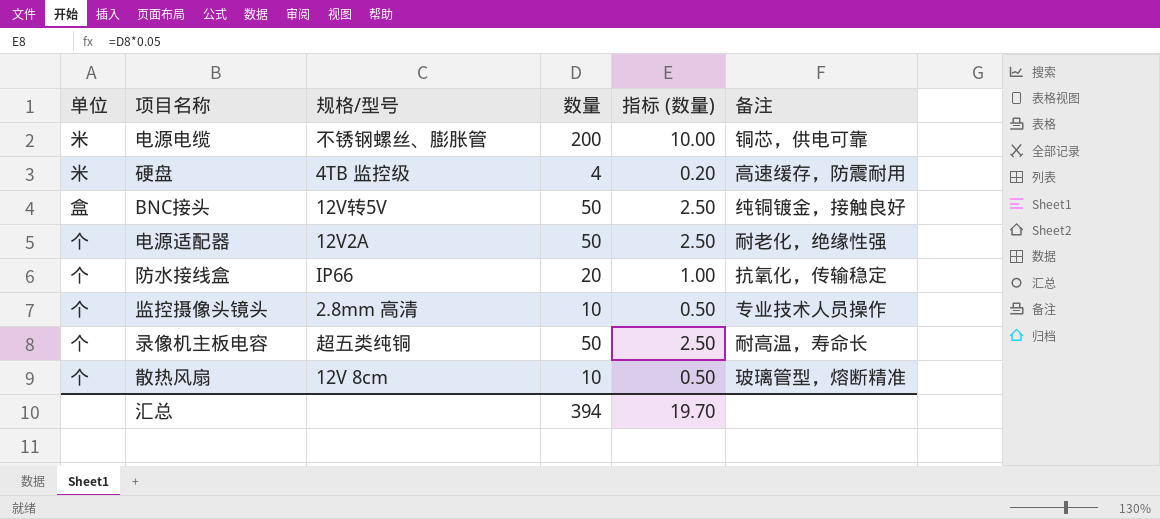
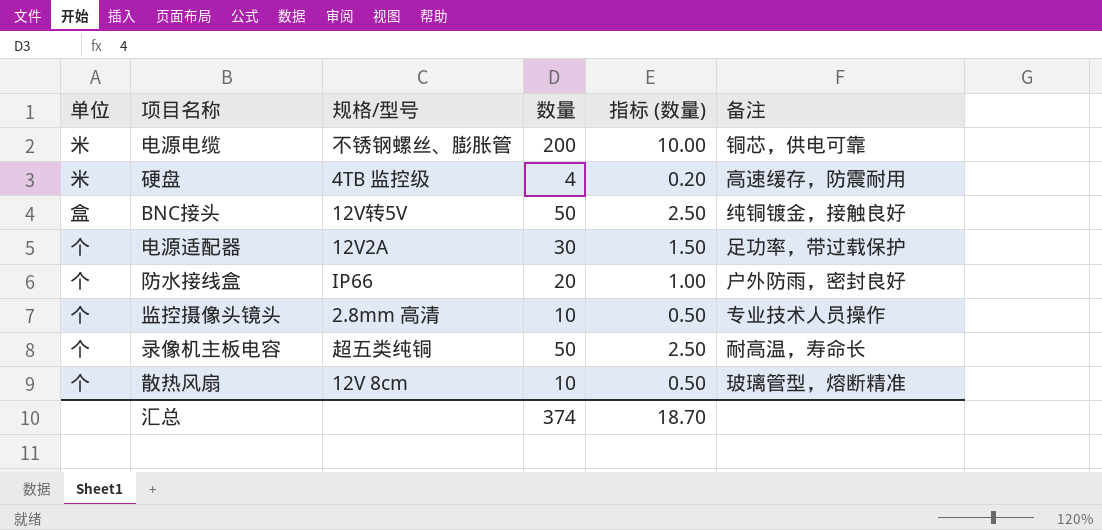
电源适配器 | 数量: 50 -> 30
电源适配器 | 指标 (数量): 2.50 -> 1.50
电源适配器 | 备注: 耐老化，绝缘性强 -> 足功率，带过载保护
防水接线盒 | 备注: 抗氧化，传输稳定 -> 户外防雨，密封良好
汇总 | 数量: 394 -> 374
汇总 | 指标 (数量): 19.70 -> 18.70

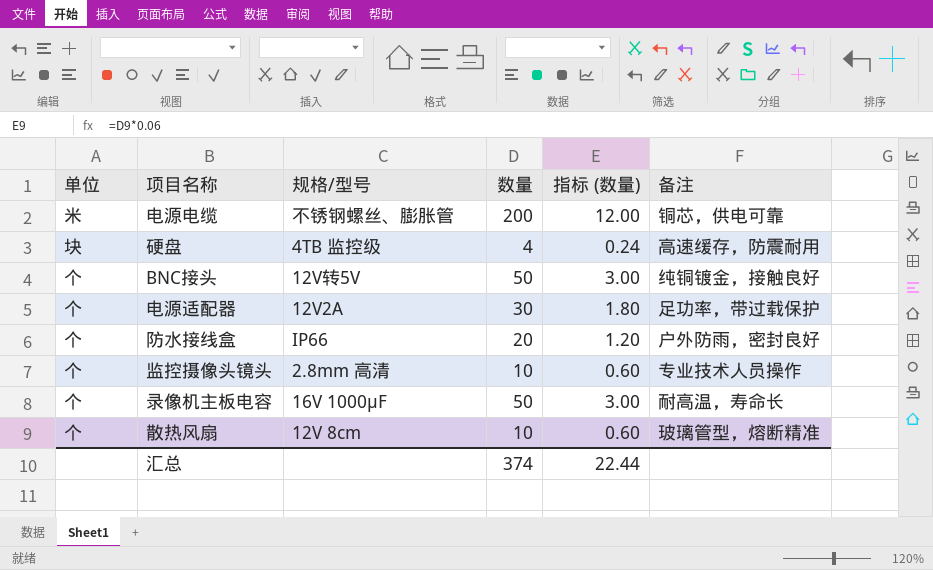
column 指标 (数量) | formula: [数量] * 0.05 -> [数量] * 0.06
硬盘 | 单位: 米 -> 块
BNC接头 | 单位: 盒 -> 个
录像机主板电容 | 规格/型号: 超五类纯铜 -> 16V 1000μF
汇总 | 指标 (数量): 18.70 -> 22.44

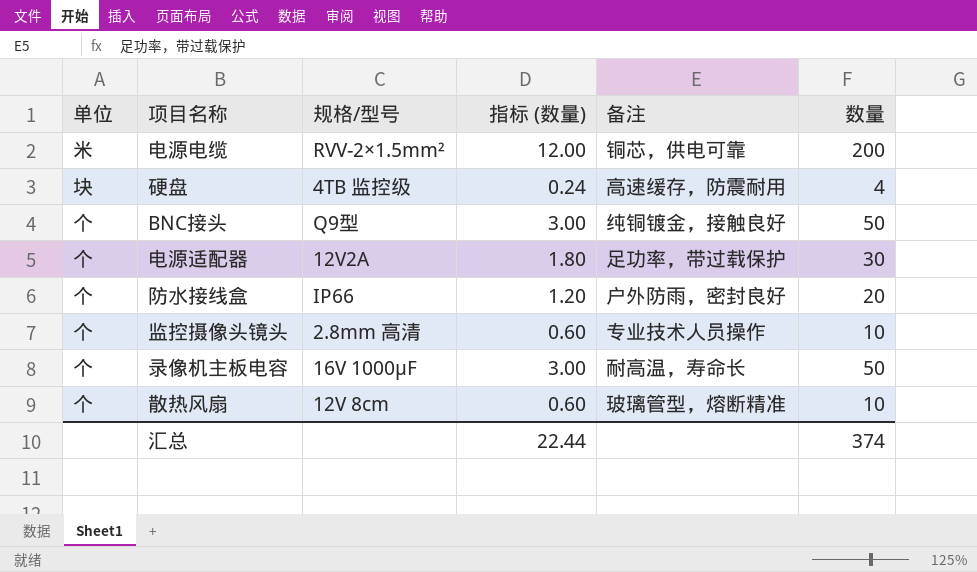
column 数量 | position: 4 -> 6
电源电缆 | 规格/型号: 不锈钢螺丝、膨胀管 -> RVV-2×1.5mm²
BNC接头 | 规格/型号: 12V转5V -> Q9型

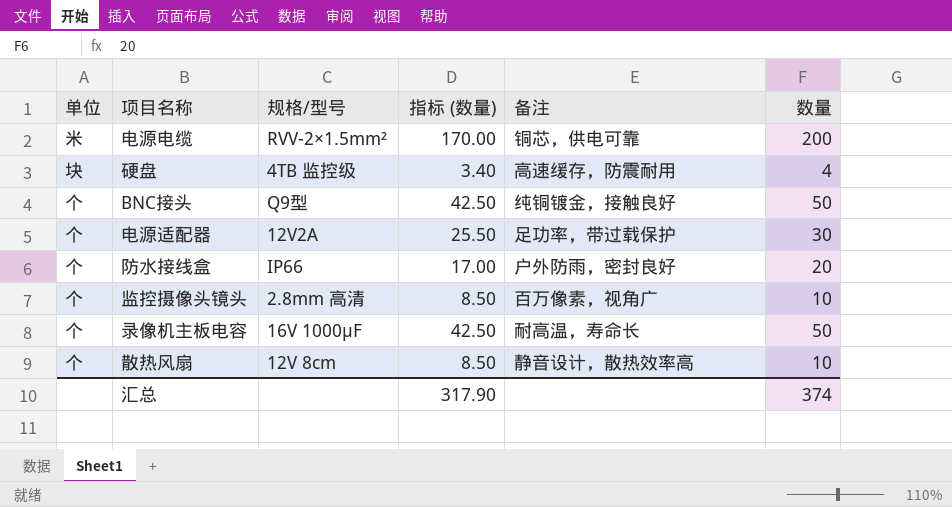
column 指标 (数量) | formula: [数量] * 0.06 -> [数量] * 0.85
监控摄像头镜头 | 备注: 专业技术人员操作 -> 百万像素，视角广
散热风扇 | 备注: 玻璃管型，熔断精准 -> 静音设计，散热效率高
汇总 | 指标 (数量): 22.44 -> 317.90

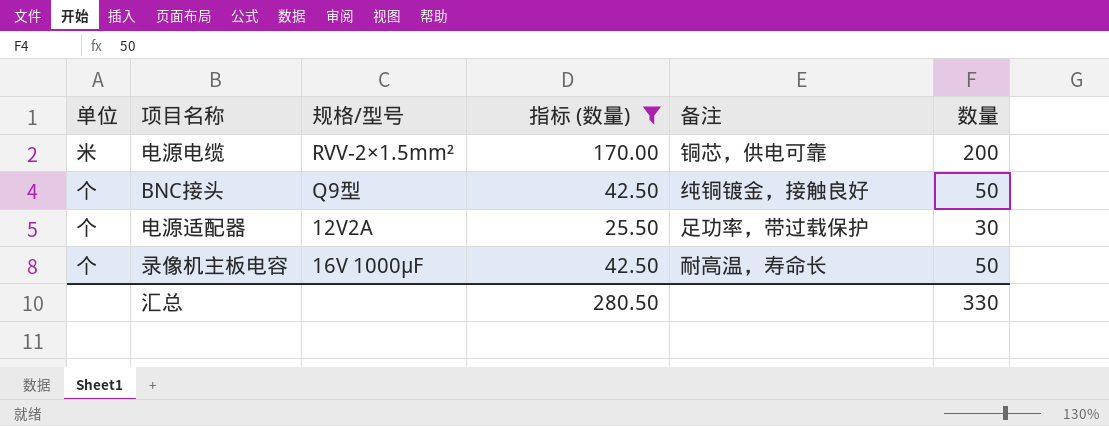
filter: none -> 指标 (数量) >= 25.50
汇总 | 指标 (数量): 317.90 -> 280.50
汇总 | 数量: 374 -> 330

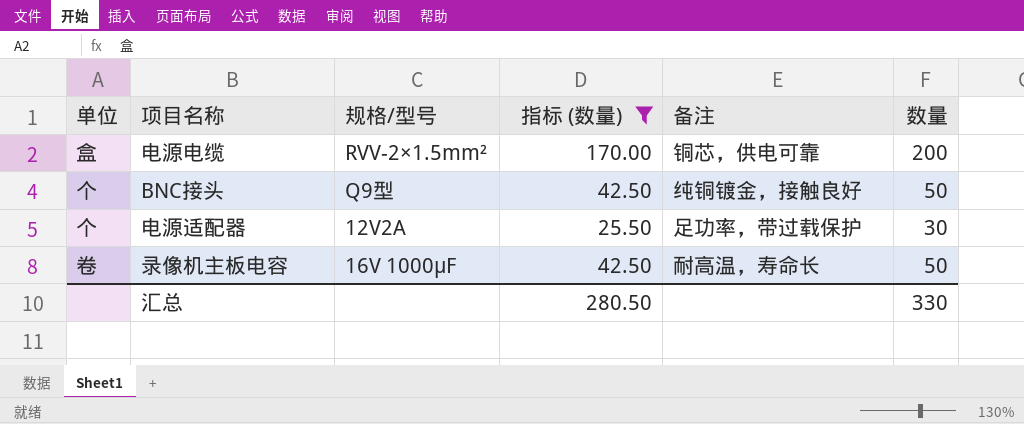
电源电缆 | 单位: 米 -> 盒
录像机主板电容 | 单位: 个 -> 卷

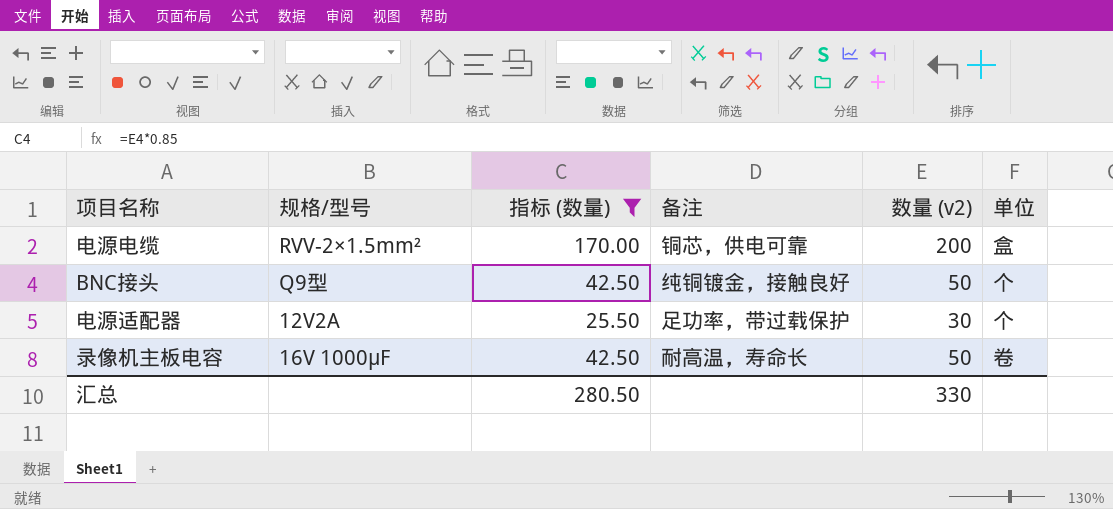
column name: 数量 -> 数量 (v2)
column 单位 | position: 1 -> 6

